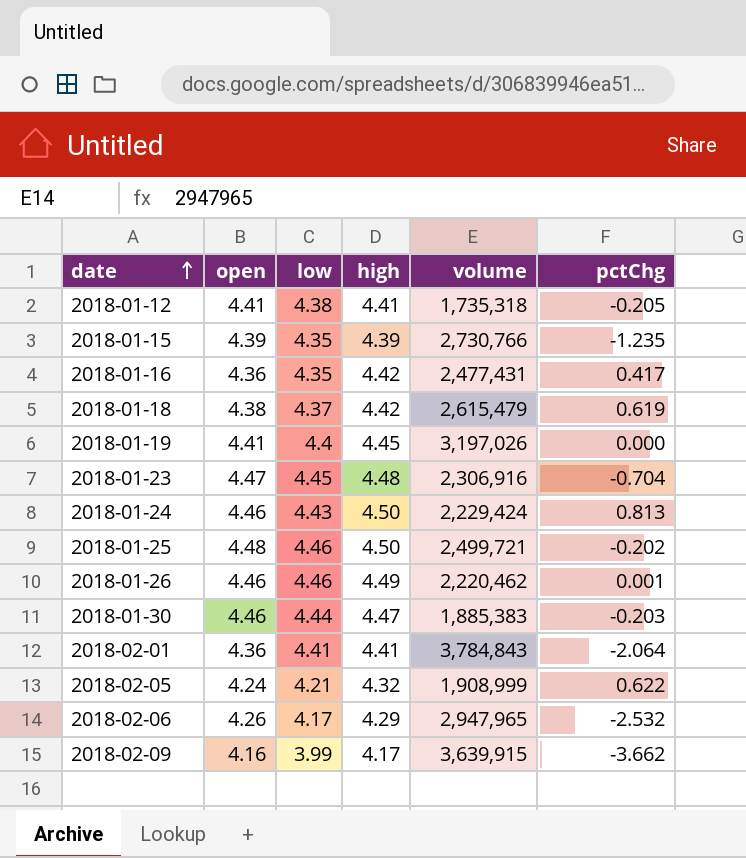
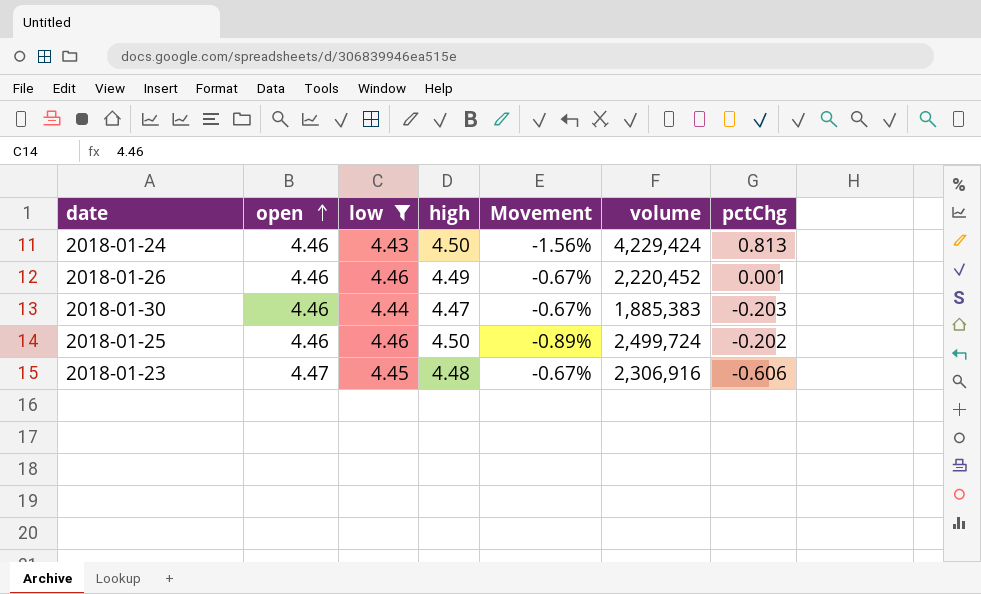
filter: none -> low >= 4.43
row order: date ascending -> open ascending
column Movement | formula: none -> ([low] - [high]) / [high]
2018-01-24 | volume: 2,229,424 -> 4,229,424
2018-01-26 | volume: 2,220,462 -> 2,220,452
2018-01-25 | open: 4.48 -> 4.46
2018-01-25 | volume: 2,499,721 -> 2,499,724
2018-01-23 | pctChg: -0.704 -> -0.606

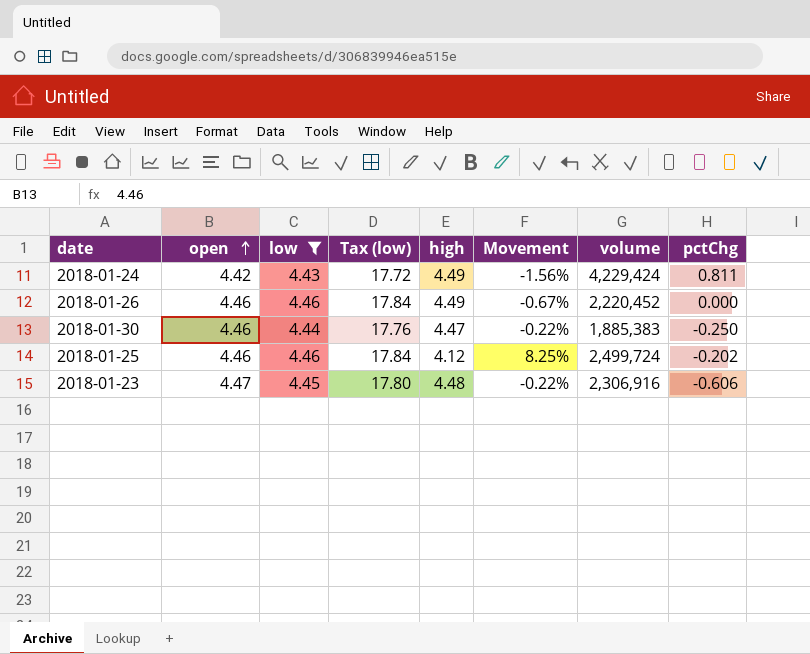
column Tax (low) | formula: none -> [low] * 4
column Movement | formula: ([low] - [high]) / [high] -> ([open] - [high]) / [high]
2018-01-24 | open: 4.46 -> 4.42
2018-01-24 | high: 4.50 -> 4.49
2018-01-24 | pctChg: 0.813 -> 0.811
2018-01-26 | pctChg: 0.001 -> 0.000
2018-01-30 | pctChg: -0.203 -> -0.250
2018-01-25 | high: 4.50 -> 4.12

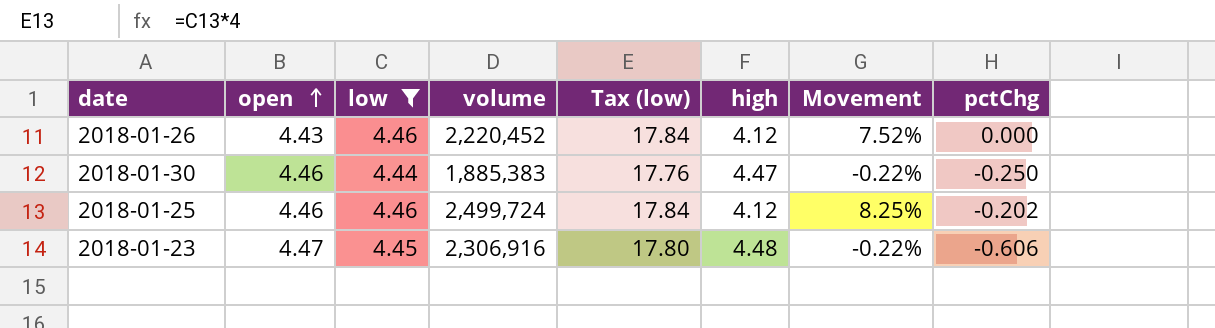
column volume | position: 7 -> 4
row 2018-01-24: 4.42 | 4.43 | 17.72 | 4.49 | -1.56% | 4,229,424 | 0.811 -> none
2018-01-26 | open: 4.46 -> 4.43
2018-01-26 | high: 4.49 -> 4.12
2018-01-26 | Movement: -0.67% -> 7.52%

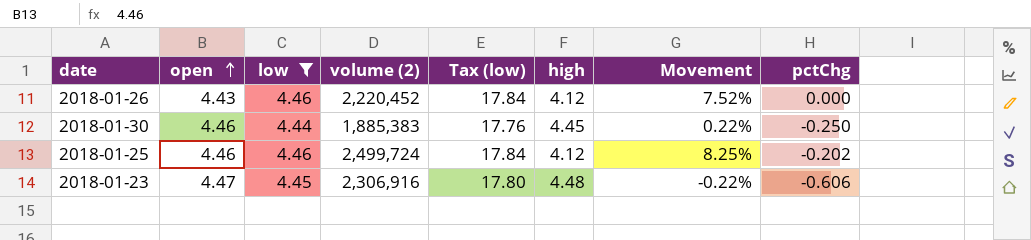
column name: volume -> volume (2)
2018-01-30 | high: 4.47 -> 4.45
2018-01-30 | Movement: -0.22% -> 0.22%

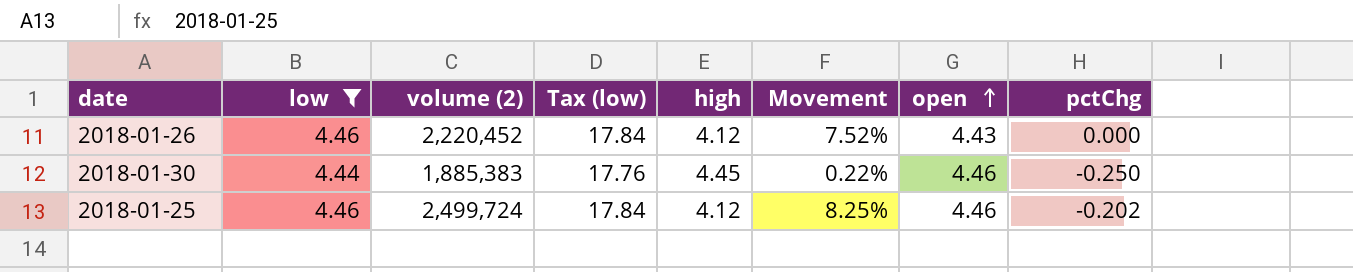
column open | position: 2 -> 7
row 2018-01-23: 4.47 | 4.45 | 2,306,916 | 17.80 | 4.48 | -0.22% | -0.606 -> none

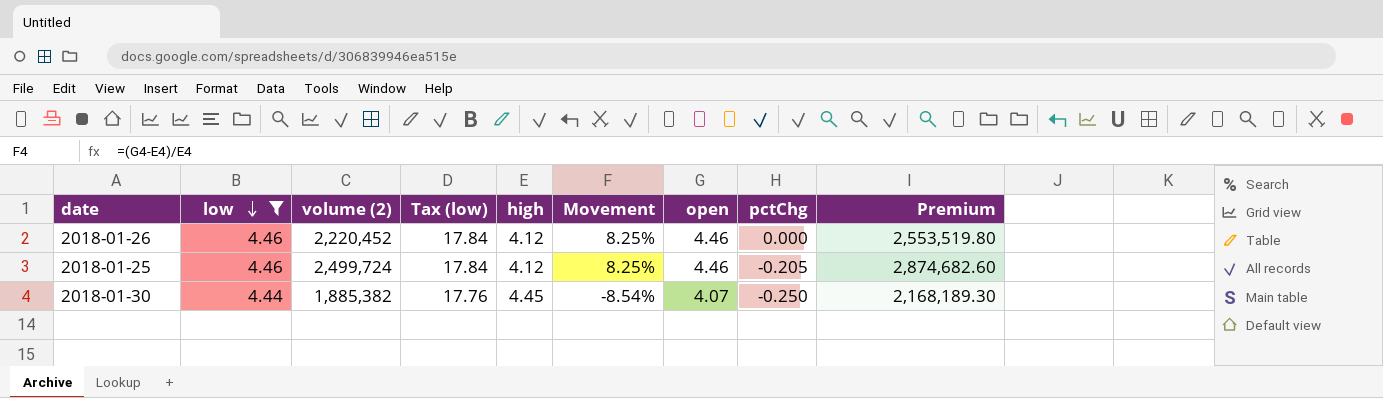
row order: open ascending -> low descending
column Premium | formula: none -> [volume (2)] * 1.15
2018-01-26 | Movement: 7.52% -> 8.25%
2018-01-26 | open: 4.43 -> 4.46
2018-01-25 | pctChg: -0.202 -> -0.205
2018-01-30 | volume (2): 1,885,383 -> 1,885,382
2018-01-30 | Movement: 0.22% -> -8.54%
2018-01-30 | open: 4.46 -> 4.07

